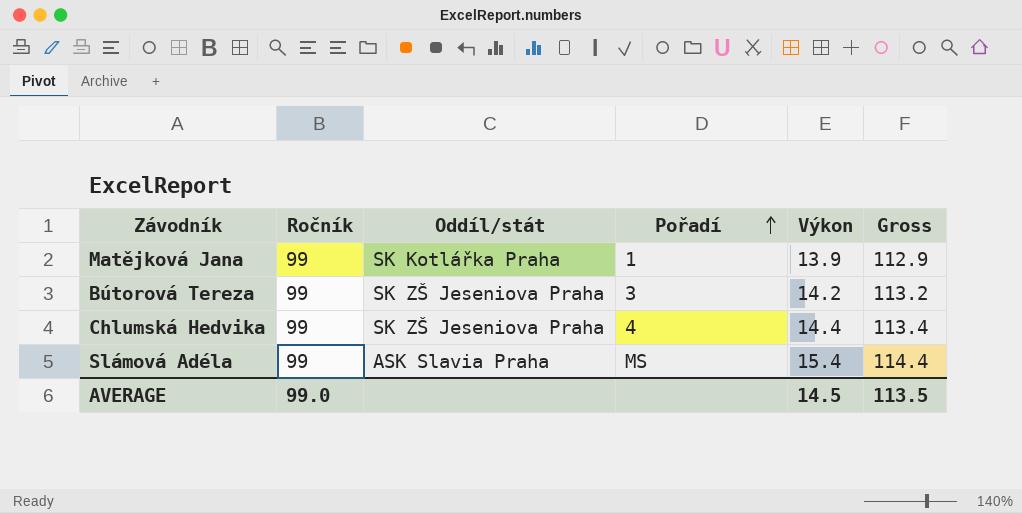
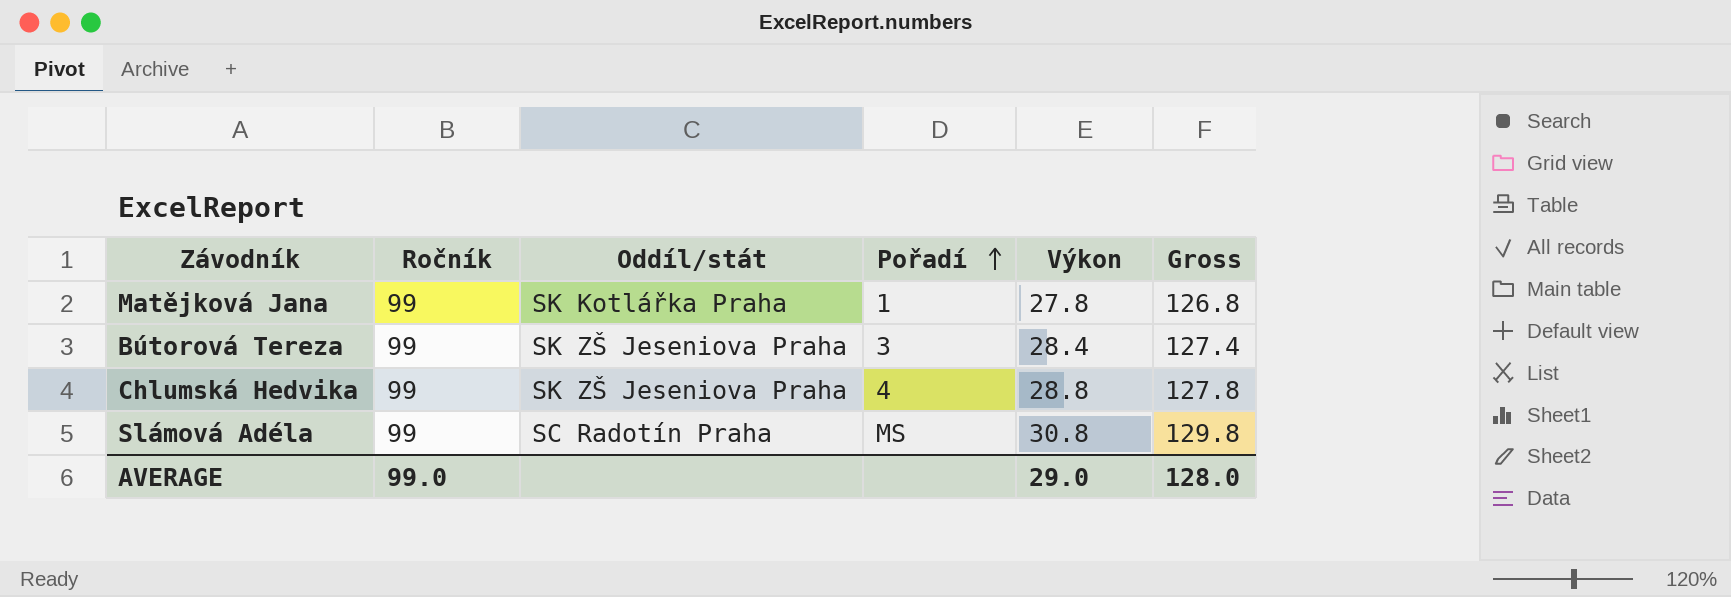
Matějková Jana | Výkon: 13.9 -> 27.8
Matějková Jana | Gross: 112.9 -> 126.8
Bútorová Tereza | Výkon: 14.2 -> 28.4
Bútorová Tereza | Gross: 113.2 -> 127.4
Chlumská Hedvika | Výkon: 14.4 -> 28.8
Chlumská Hedvika | Gross: 113.4 -> 127.8
Slámová Adéla | Oddíl/stát: ASK Slavia Praha -> SC Radotín Praha
Slámová Adéla | Výkon: 15.4 -> 30.8
Slámová Adéla | Gross: 114.4 -> 129.8
AVERAGE | Výkon: 14.5 -> 29.0
AVERAGE | Gross: 113.5 -> 128.0

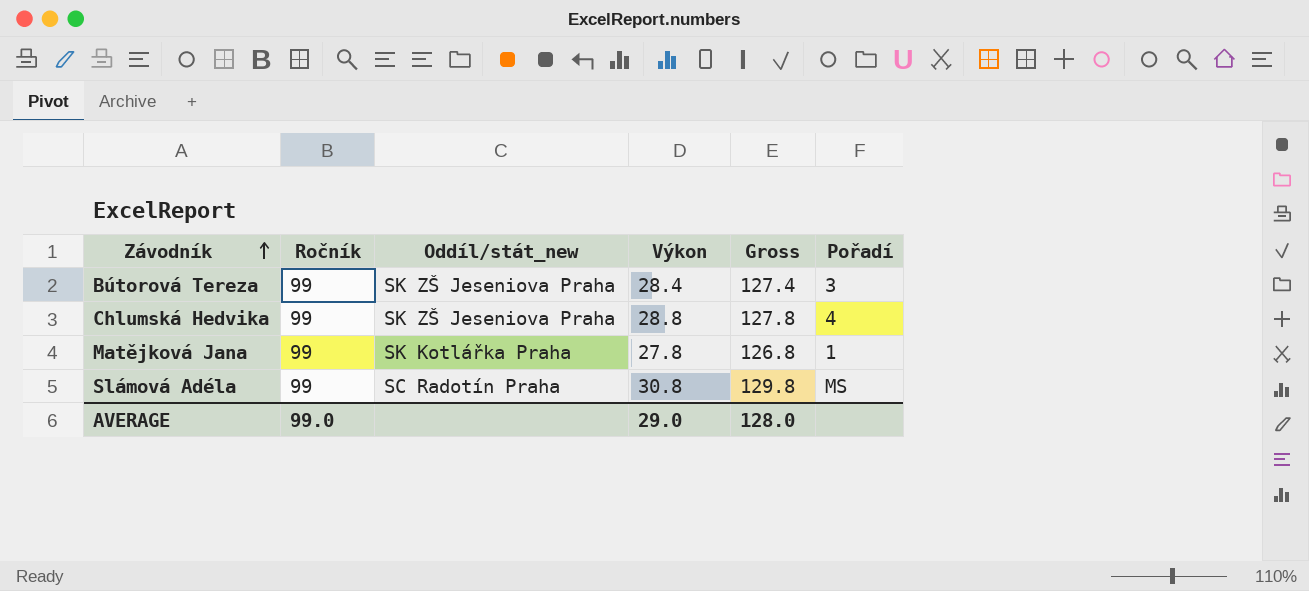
row order: Pořadí ascending -> Závodník ascending
column name: Oddíl/stát -> Oddíl/stát_new
column Pořadí | position: 4 -> 6

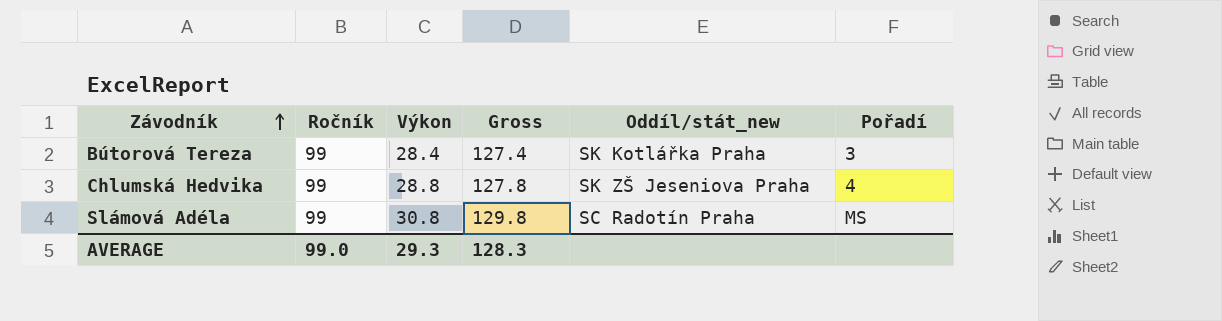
column Oddíl/stát_new | position: 3 -> 5
row Matějková Jana: 99 | SK Kotlářka Praha | 27.8 | 126.8 | 1 -> none
Bútorová Tereza | Oddíl/stát_new: SK ZŠ Jeseniova Praha -> SK Kotlářka Praha
AVERAGE | Výkon: 29.0 -> 29.3
AVERAGE | Gross: 128.0 -> 128.3

